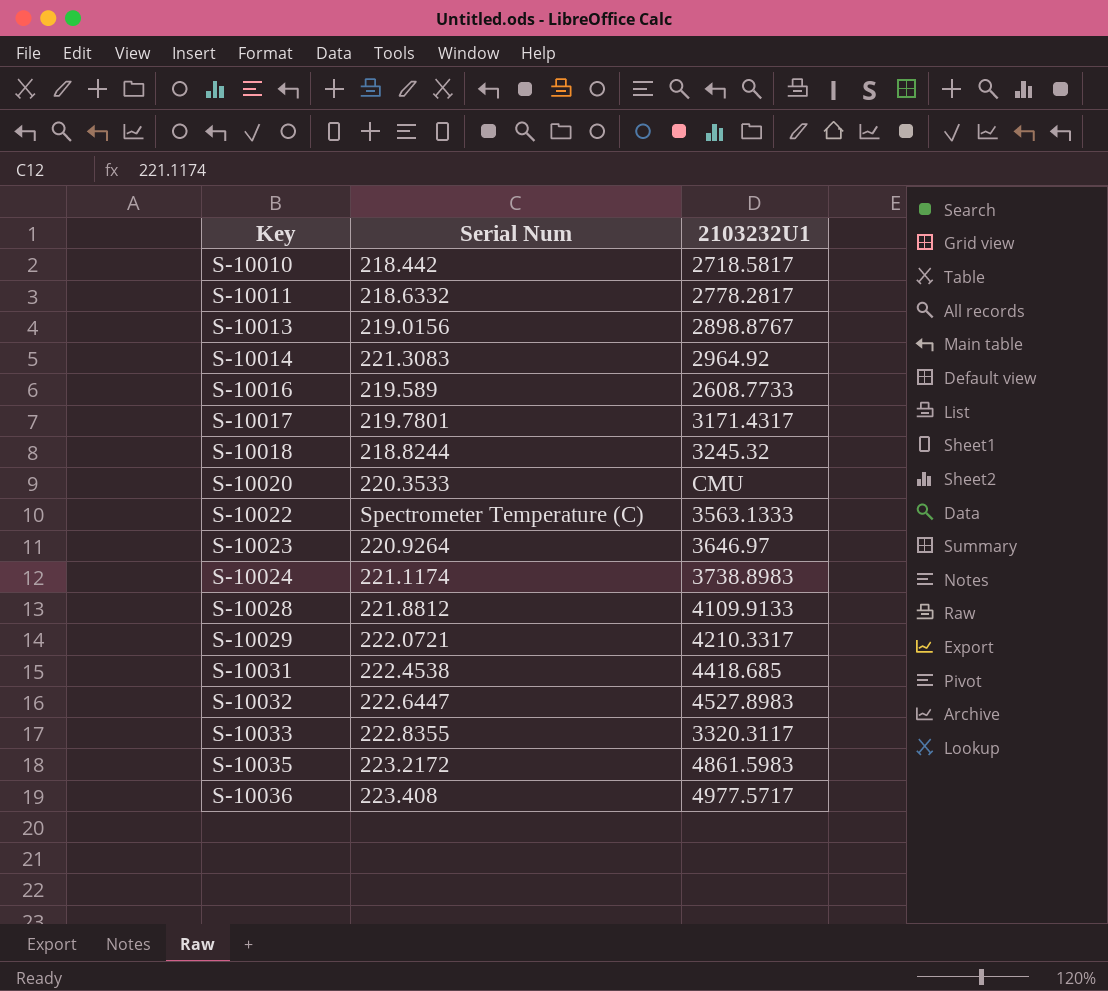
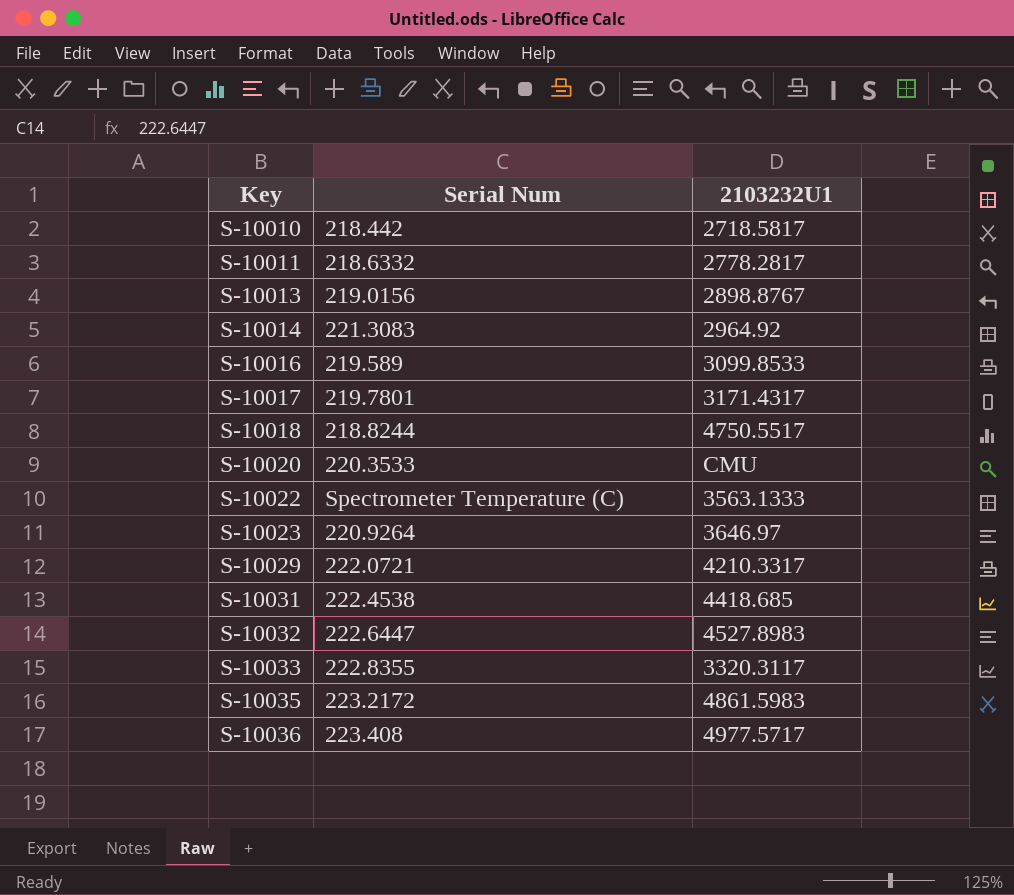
row S-10024: 221.1174 | 3738.8983 -> none
row S-10028: 221.8812 | 4109.9133 -> none
S-10016 | 2103232U1: 2608.7733 -> 3099.8533
S-10018 | 2103232U1: 3245.32 -> 4750.5517

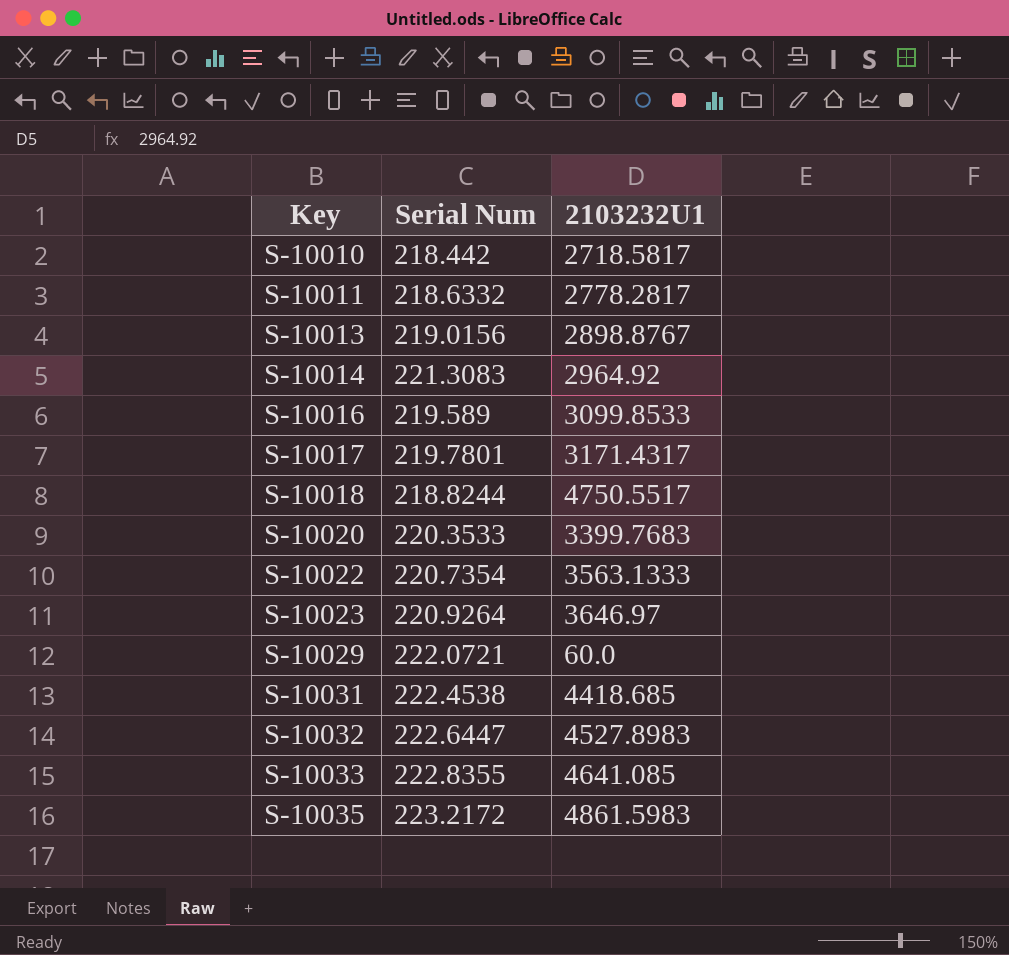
row S-10036: 223.408 | 4977.5717 -> none
S-10020 | 2103232U1: CMU -> 3399.7683
S-10022 | Serial Num: Spectrometer Temperature (C) -> 220.7354
S-10029 | 2103232U1: 4210.3317 -> 60.0
S-10033 | 2103232U1: 3320.3117 -> 4641.085

